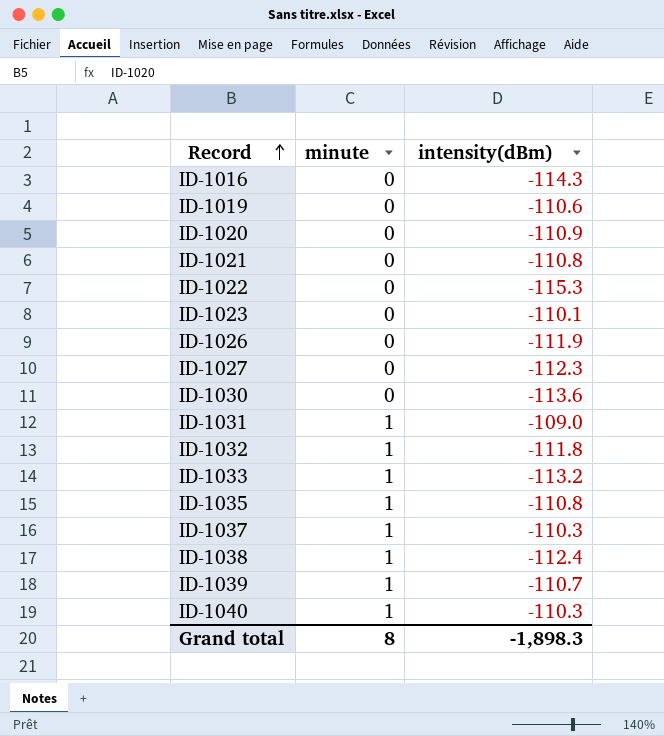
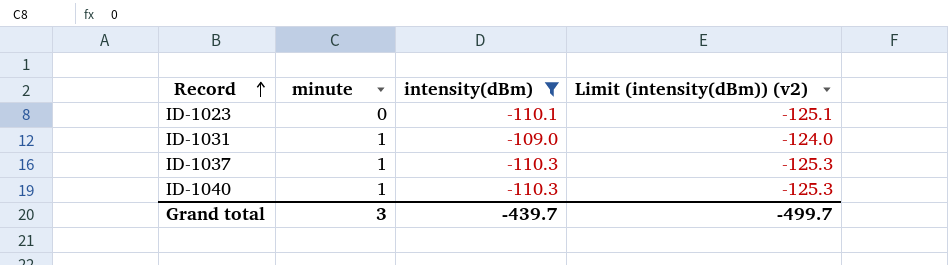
filter: none -> intensity(dBm) >= -110.3
column Limit (intensity(dBm)) (v2) | formula: none -> [intensity(dBm)] - 15
Grand total | minute: 8 -> 3
Grand total | intensity(dBm): -1,898.3 -> -439.7

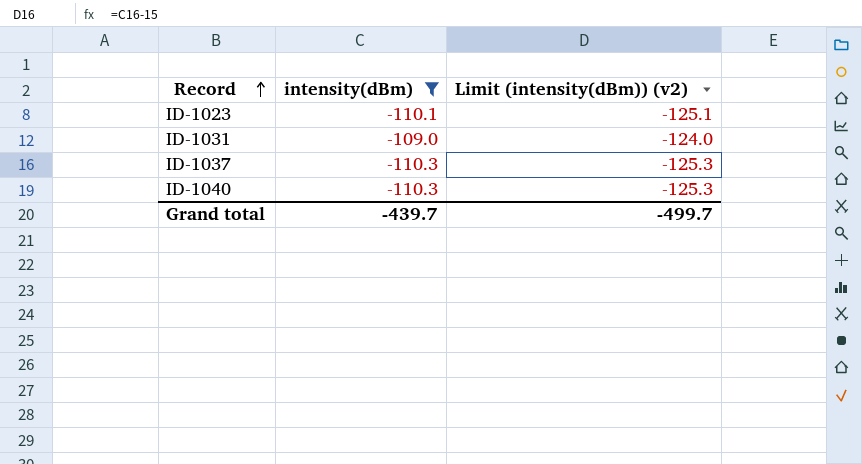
column minute | position: 2 -> none

